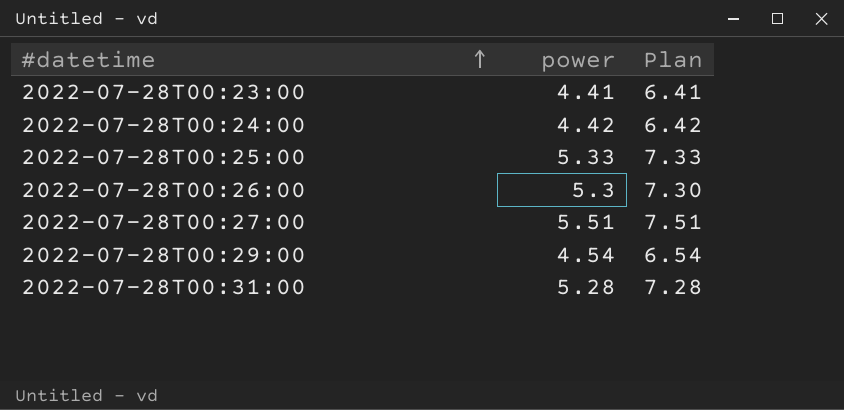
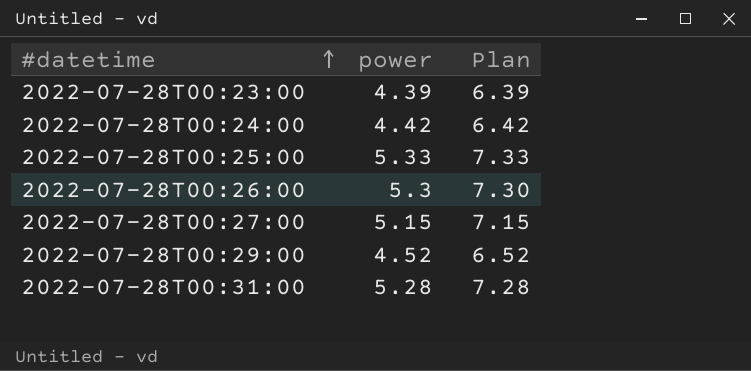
2022-07-28T00:23:00 | power: 4.41 -> 4.39
2022-07-28T00:23:00 | Plan: 6.41 -> 6.39
2022-07-28T00:27:00 | power: 5.51 -> 5.15
2022-07-28T00:27:00 | Plan: 7.51 -> 7.15
2022-07-28T00:29:00 | power: 4.54 -> 4.52
2022-07-28T00:29:00 | Plan: 6.54 -> 6.52

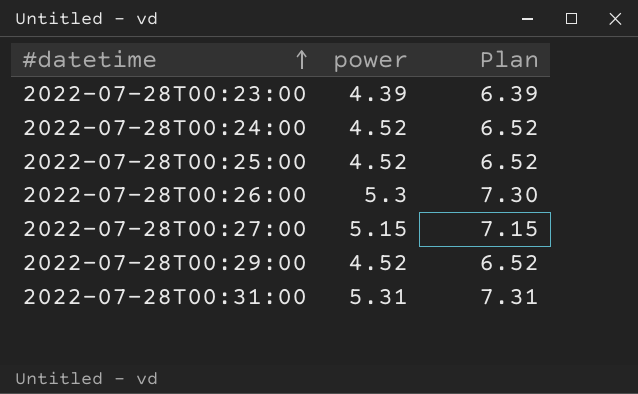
2022-07-28T00:24:00 | power: 4.42 -> 4.52
2022-07-28T00:24:00 | Plan: 6.42 -> 6.52
2022-07-28T00:25:00 | power: 5.33 -> 4.52
2022-07-28T00:25:00 | Plan: 7.33 -> 6.52
2022-07-28T00:31:00 | power: 5.28 -> 5.31
2022-07-28T00:31:00 | Plan: 7.28 -> 7.31

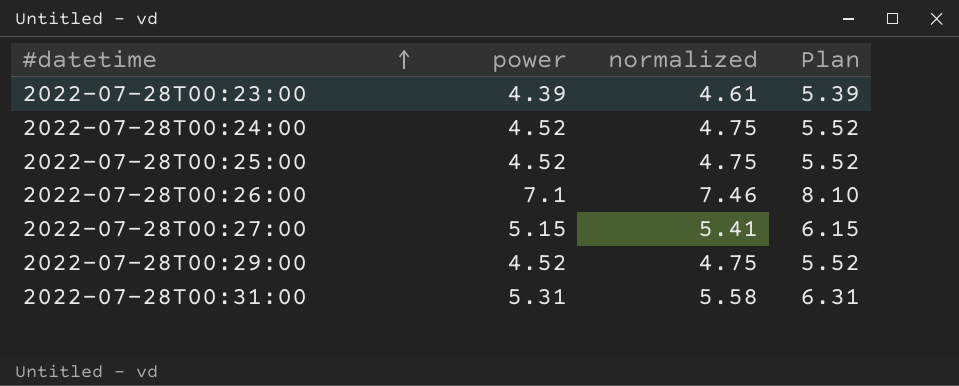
column normalized | formula: none -> [power] * 1.05
column Plan | formula: [power] + 2 -> [power] + 1
2022-07-28T00:26:00 | power: 5.3 -> 7.1

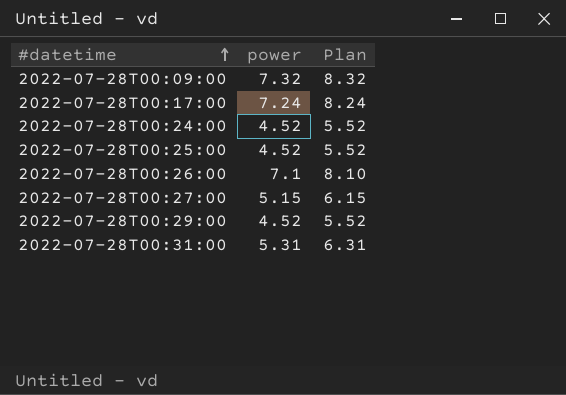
column normalized | formula: [power] * 1.05 -> none
row 2022-07-28T00:23:00: 4.39 | 4.61 | 5.39 -> none
row 2022-07-28T00:09:00: none -> 7.32 | 8.32
row 2022-07-28T00:17:00: none -> 7.24 | 8.24

